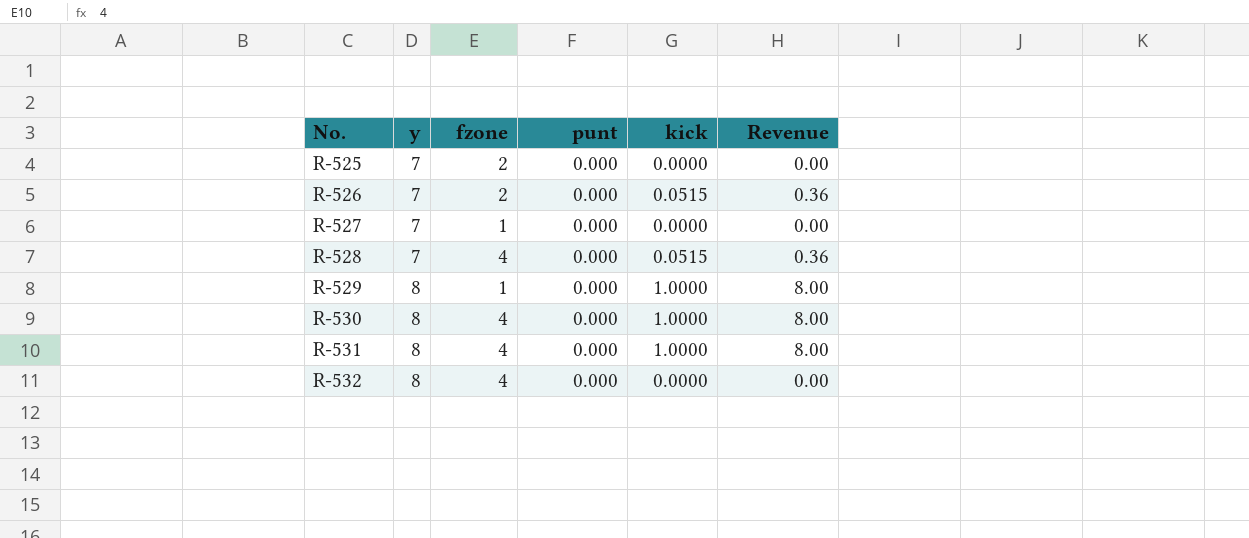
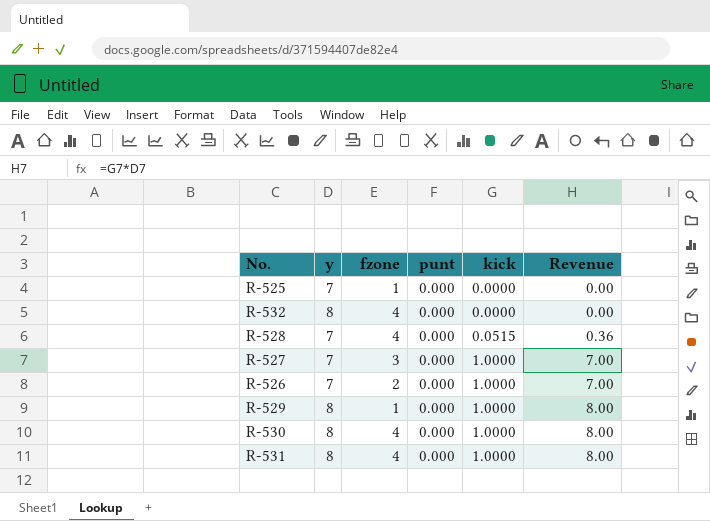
row order: No. ascending -> kick ascending
R-525 | fzone: 2 -> 1
R-527 | fzone: 1 -> 3
R-527 | kick: 0.0000 -> 1.0000
R-527 | Revenue: 0.00 -> 7.00
R-526 | kick: 0.0515 -> 1.0000
R-526 | Revenue: 0.36 -> 7.00

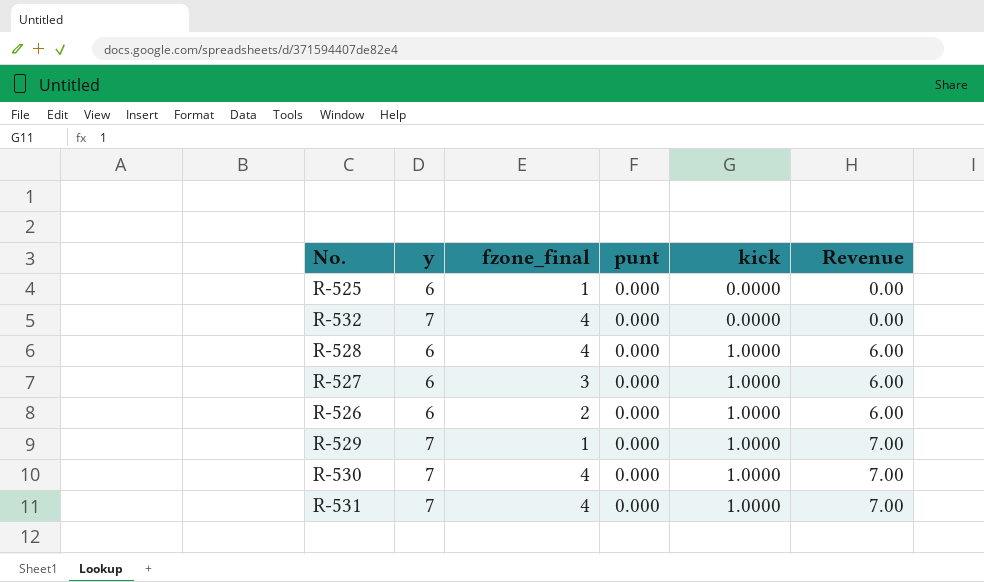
column name: fzone -> fzone_final
R-525 | y: 7 -> 6
R-532 | y: 8 -> 7
R-528 | y: 7 -> 6
R-528 | kick: 0.0515 -> 1.0000
R-528 | Revenue: 0.36 -> 6.00
R-527 | y: 7 -> 6
R-527 | Revenue: 7.00 -> 6.00
R-526 | y: 7 -> 6
R-526 | Revenue: 7.00 -> 6.00
R-529 | y: 8 -> 7
R-529 | Revenue: 8.00 -> 7.00
R-530 | y: 8 -> 7
R-530 | Revenue: 8.00 -> 7.00
R-531 | y: 8 -> 7
R-531 | Revenue: 8.00 -> 7.00

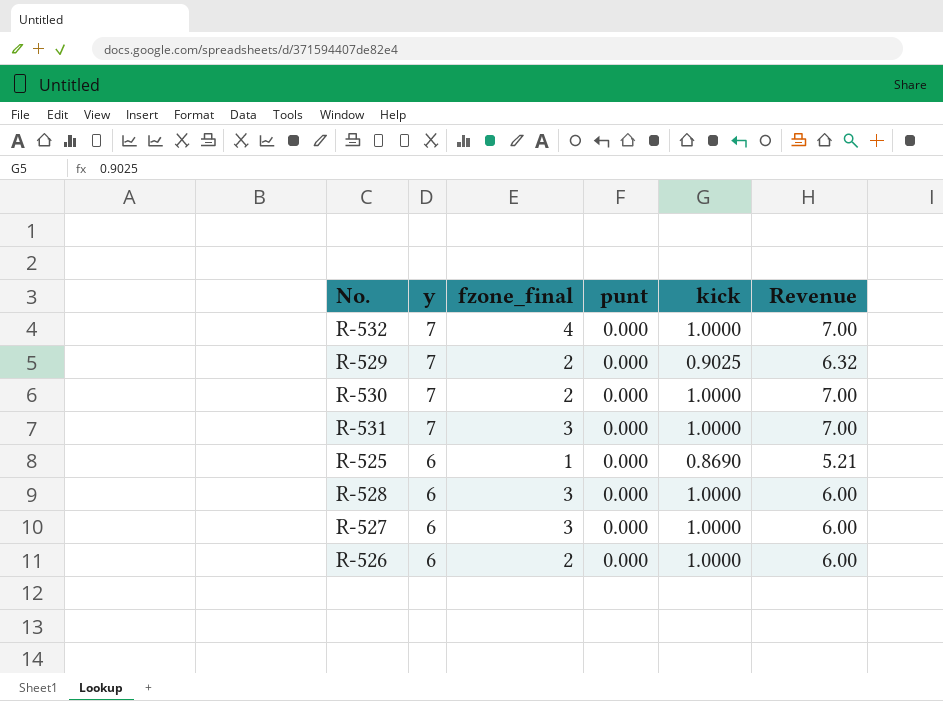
row order: kick ascending -> y descending
R-532 | kick: 0.0000 -> 1.0000
R-532 | Revenue: 0.00 -> 7.00
R-529 | fzone_final: 1 -> 2
R-529 | kick: 1.0000 -> 0.9025
R-529 | Revenue: 7.00 -> 6.32
R-530 | fzone_final: 4 -> 2
R-531 | fzone_final: 4 -> 3
R-525 | kick: 0.0000 -> 0.8690
R-525 | Revenue: 0.00 -> 5.21
R-528 | fzone_final: 4 -> 3

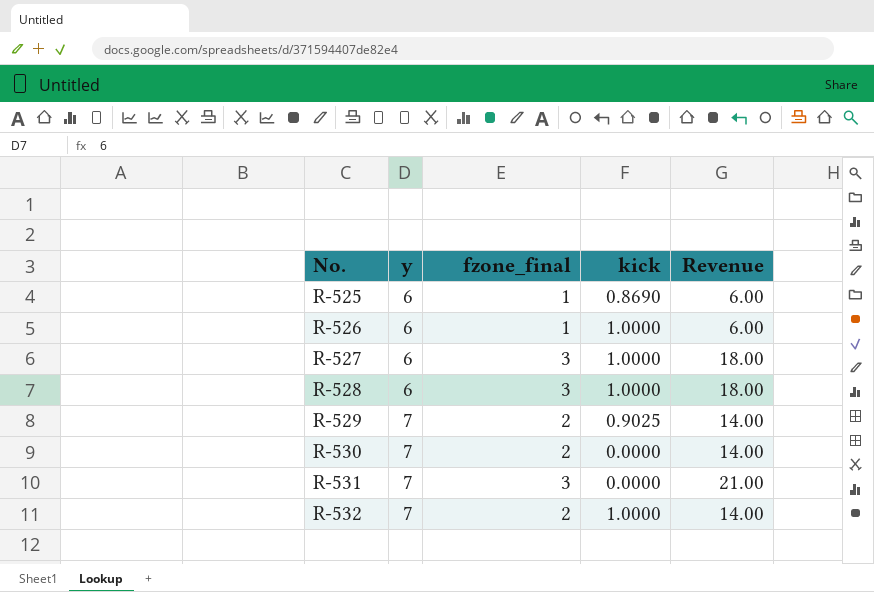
row order: y descending -> No. ascending
column punt | position: 4 -> none
column Revenue | formula: [y] * [kick] -> [y] * [fzone_final]
R-526 | fzone_final: 2 -> 1
R-530 | kick: 1.0000 -> 0.0000
R-531 | kick: 1.0000 -> 0.0000
R-532 | fzone_final: 4 -> 2

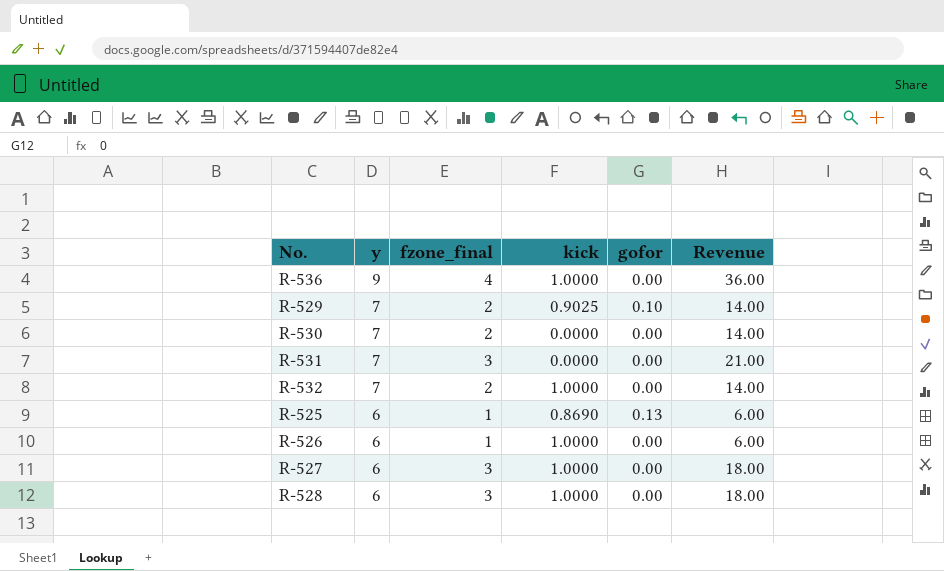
row order: No. ascending -> y descending
column gofor | position: none -> 5
row R-536: none -> 9 | 4 | 1.0000 | 0.00 | 36.00

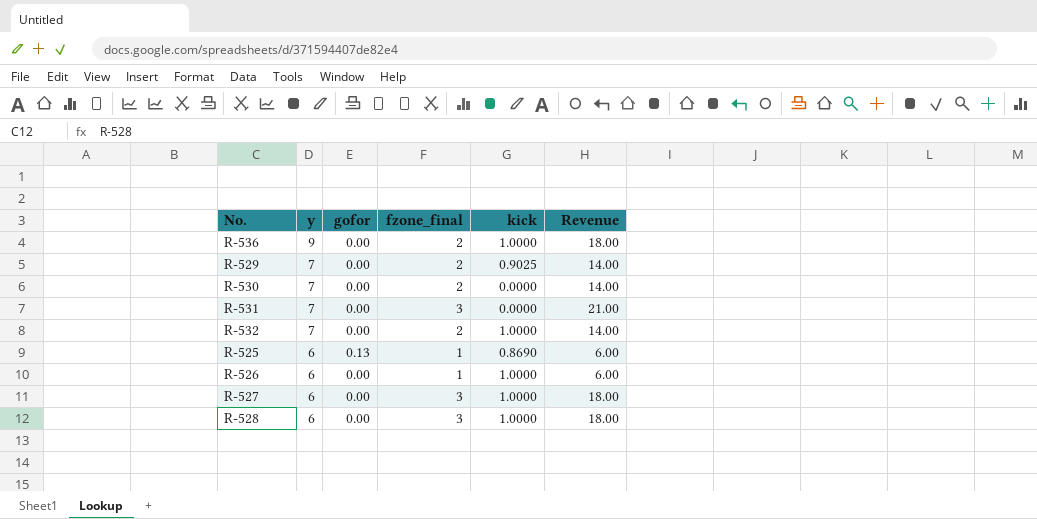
column gofor | position: 5 -> 3
R-536 | fzone_final: 4 -> 2
R-536 | Revenue: 36.00 -> 18.00
R-529 | gofor: 0.10 -> 0.00

